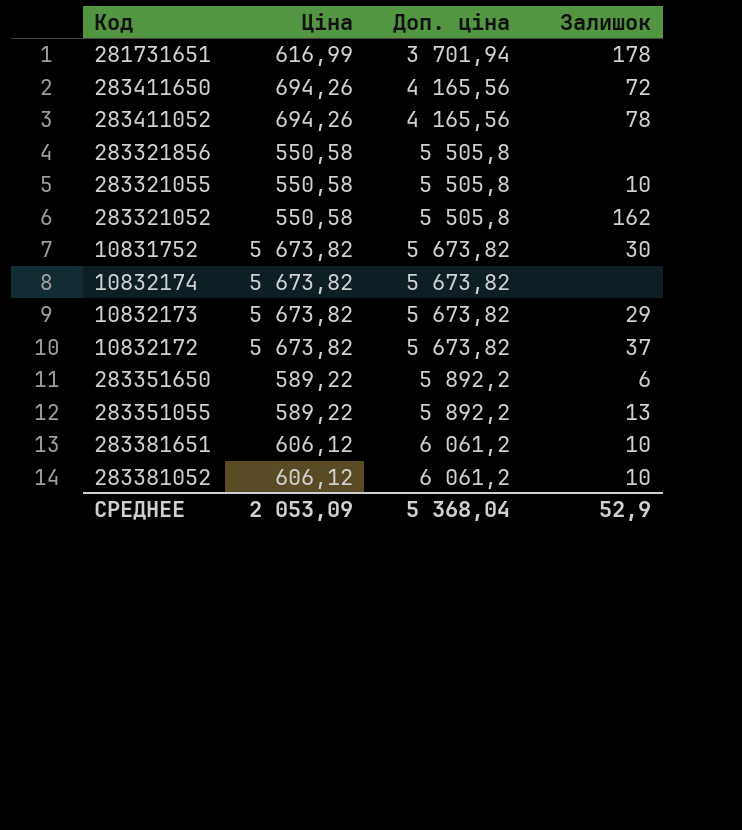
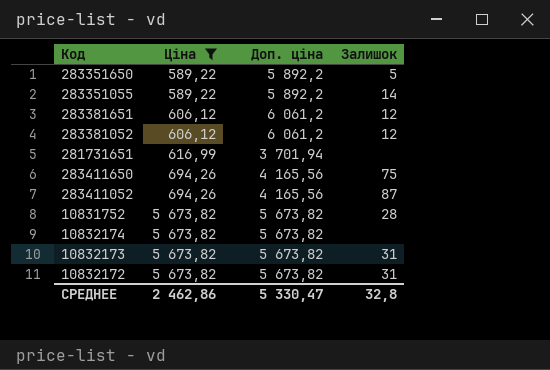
filter: none -> Ціна != 550,58
row order: Доп. ціна ascending -> Ціна ascending
283351650 | Залишок: 6 -> 5
283351055 | Залишок: 13 -> 14
283381651 | Залишок: 10 -> 12
283381052 | Залишок: 10 -> 12
281731651 | Залишок: 178 -> none
283411650 | Залишок: 72 -> 75
283411052 | Залишок: 78 -> 87
10831752 | Залишок: 30 -> 28
10832173 | Залишок: 29 -> 31
10832172 | Залишок: 37 -> 31
СРЕДНЕЕ | Ціна: 2 053,09 -> 2 462,86
СРЕДНЕЕ | Доп. ціна: 5 368,04 -> 5 330,47
СРЕДНЕЕ | Залишок: 52,9 -> 32,8

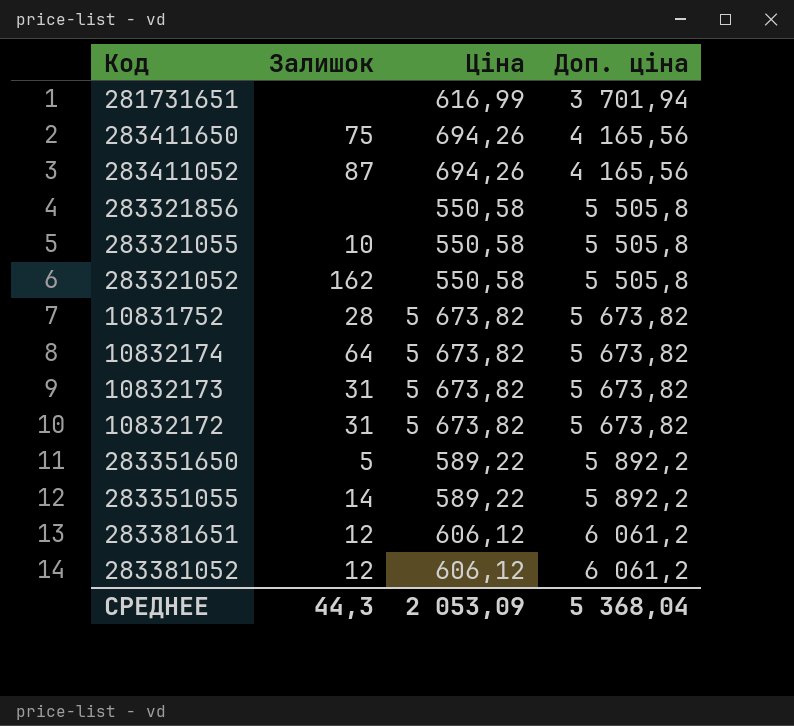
filter: Ціна != 550,58 -> none
row order: Ціна ascending -> Доп. ціна ascending
column Залишок | position: 4 -> 2
10832174 | Залишок: none -> 64
СРЕДНЕЕ | Залишок: 32,8 -> 44,3
СРЕДНЕЕ | Ціна: 2 462,86 -> 2 053,09
СРЕДНЕЕ | Доп. ціна: 5 330,47 -> 5 368,04

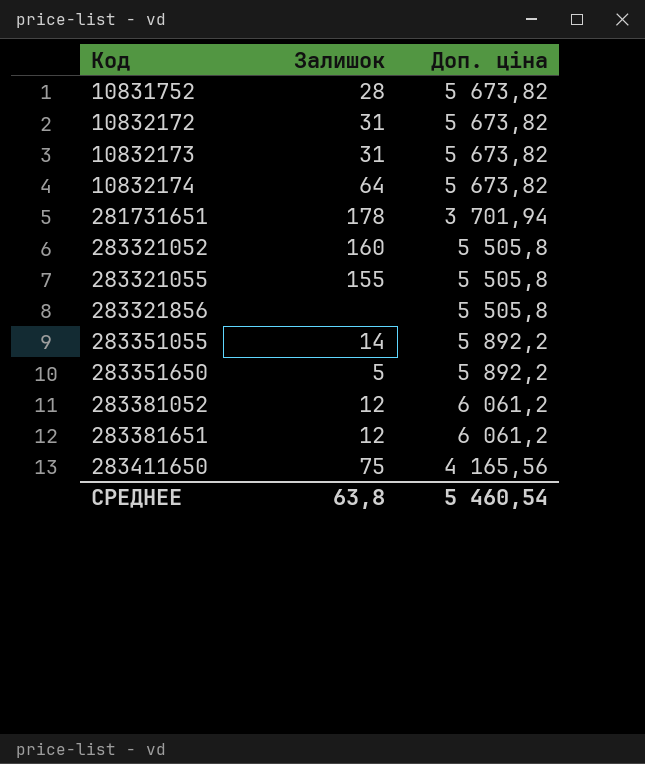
row order: Доп. ціна ascending -> Код ascending
column Ціна | position: 3 -> none
row 283411052: 87 | 694,26 | 4 165,56 -> none
281731651 | Залишок: none -> 178
283321052 | Залишок: 162 -> 160
283321055 | Залишок: 10 -> 155
СРЕДНЕЕ | Залишок: 44,3 -> 63,8
СРЕДНЕЕ | Доп. ціна: 5 368,04 -> 5 460,54

